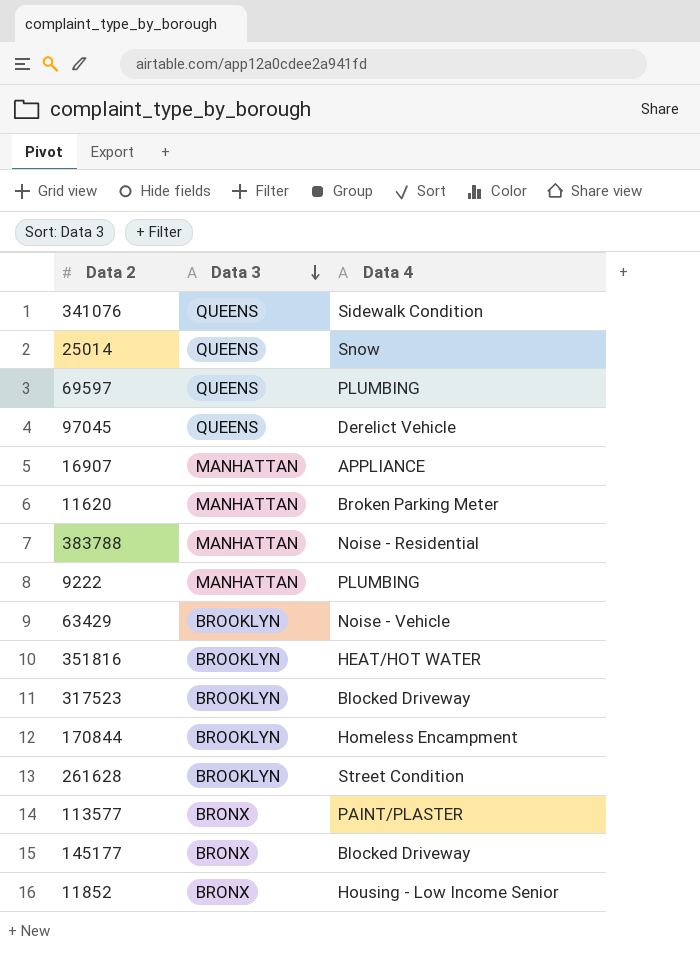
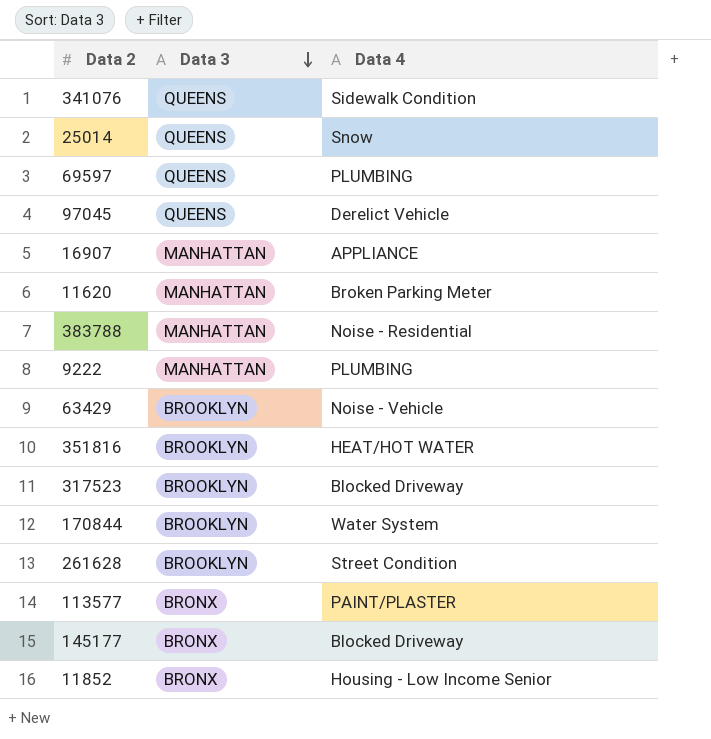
170844 | Data 4: Homeless Encampment -> Water System

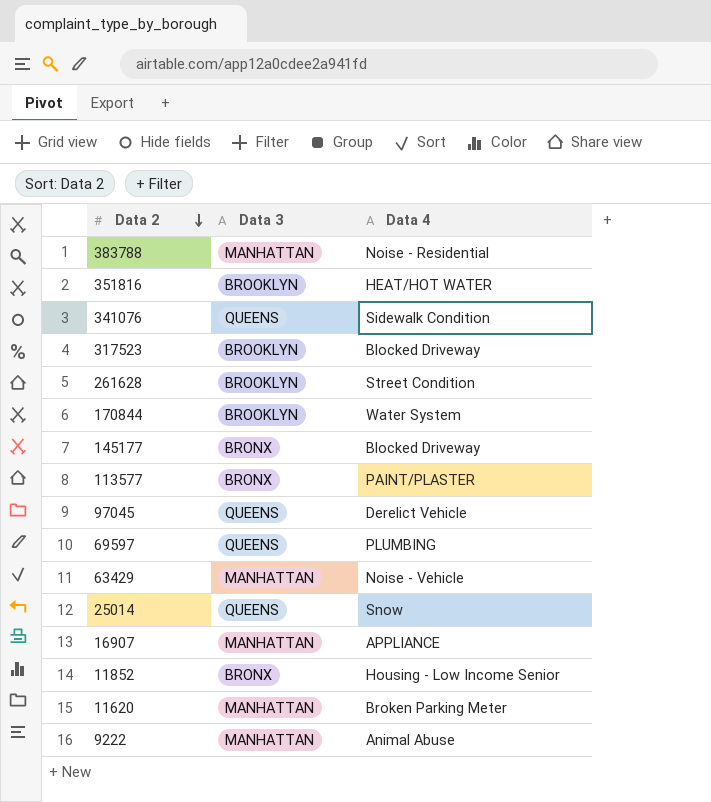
row order: Data 3 descending -> Data 2 descending
63429 | Data 3: BROOKLYN -> MANHATTAN
9222 | Data 4: PLUMBING -> Animal Abuse

